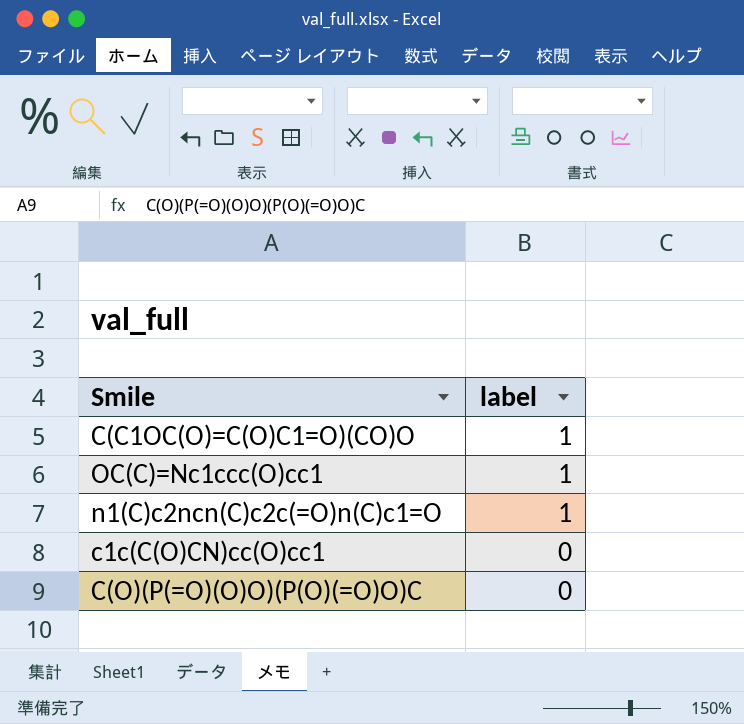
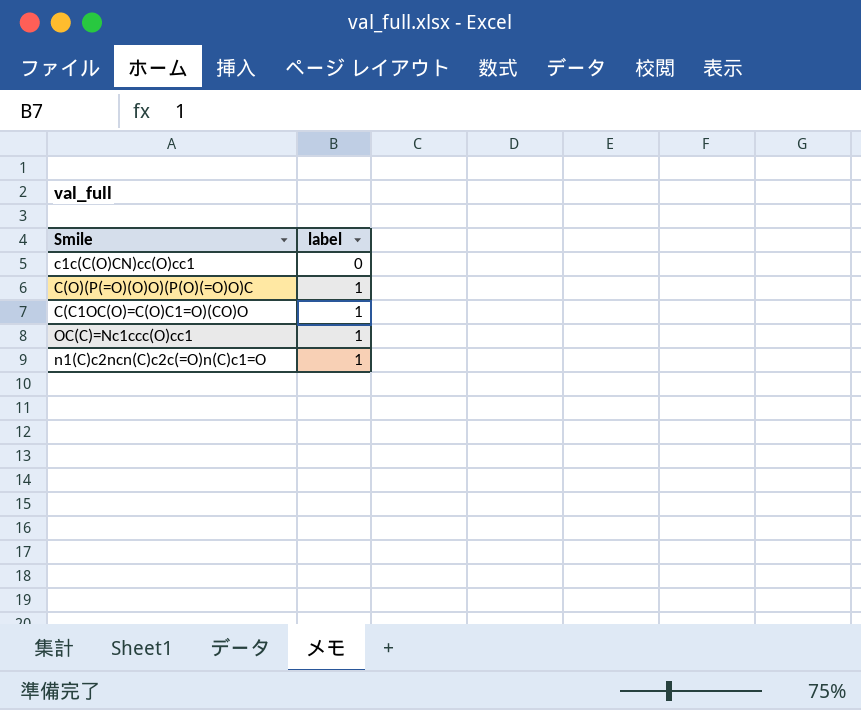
row order: label descending -> label ascending
C(O)(P(=O)(O)O)(P(O)(=O)O)C | label: 0 -> 1

